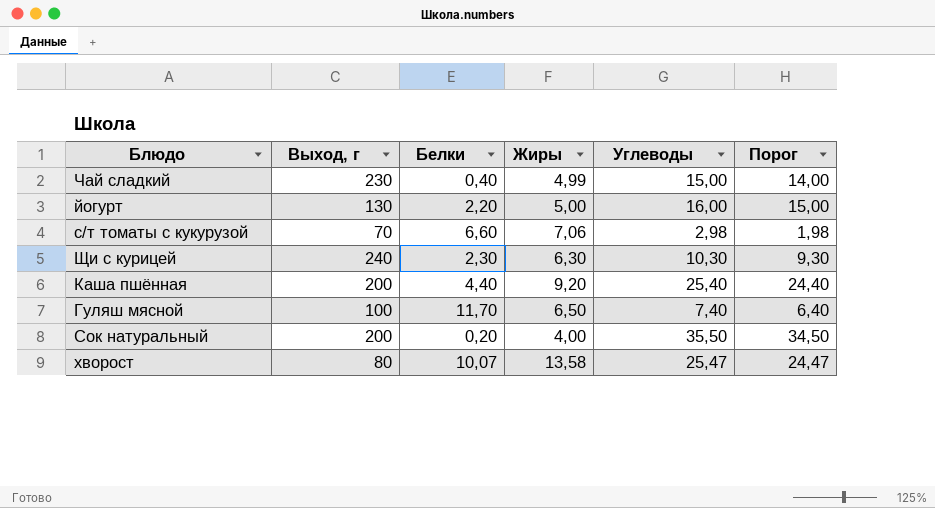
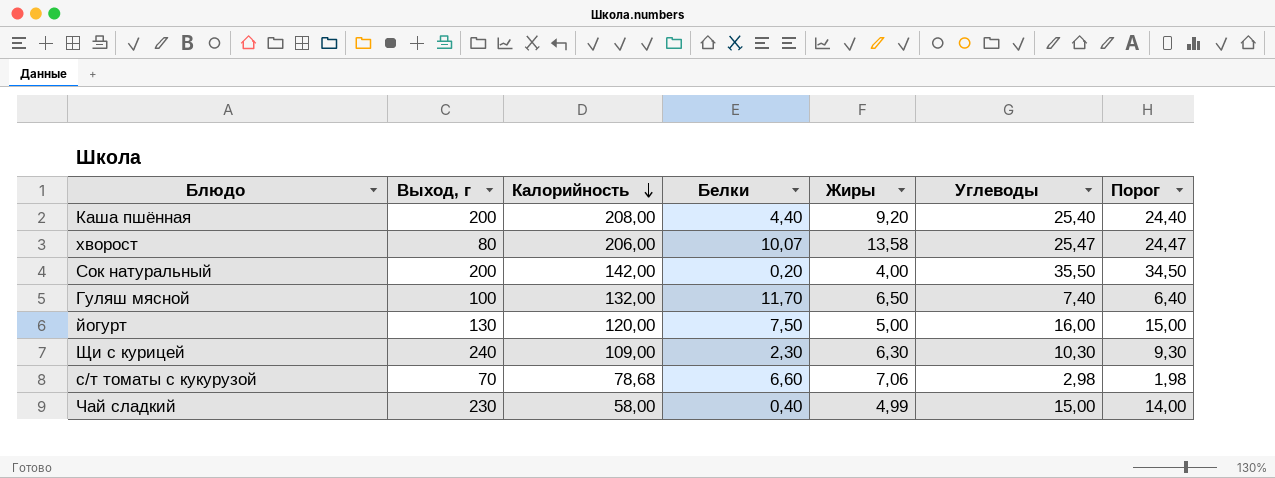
row order: none -> Калорийность descending
column Калорийность | position: none -> 3
йогурт | Белки: 2,20 -> 7,50

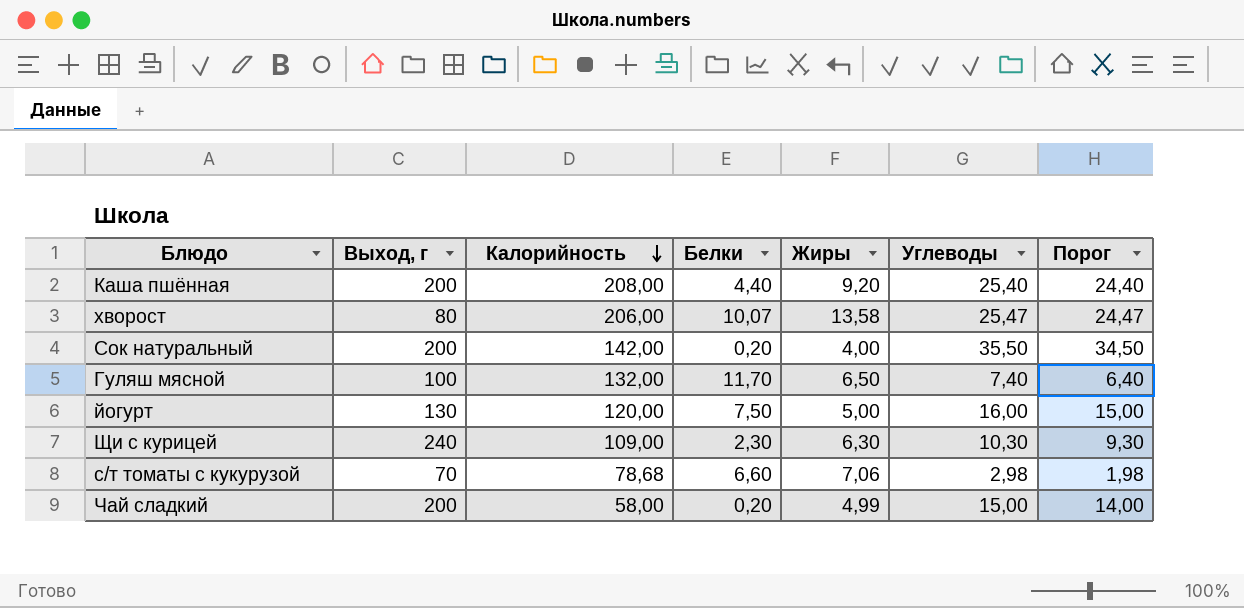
Чай сладкий | Выход, г: 230 -> 200
Чай сладкий | Белки: 0,40 -> 0,20

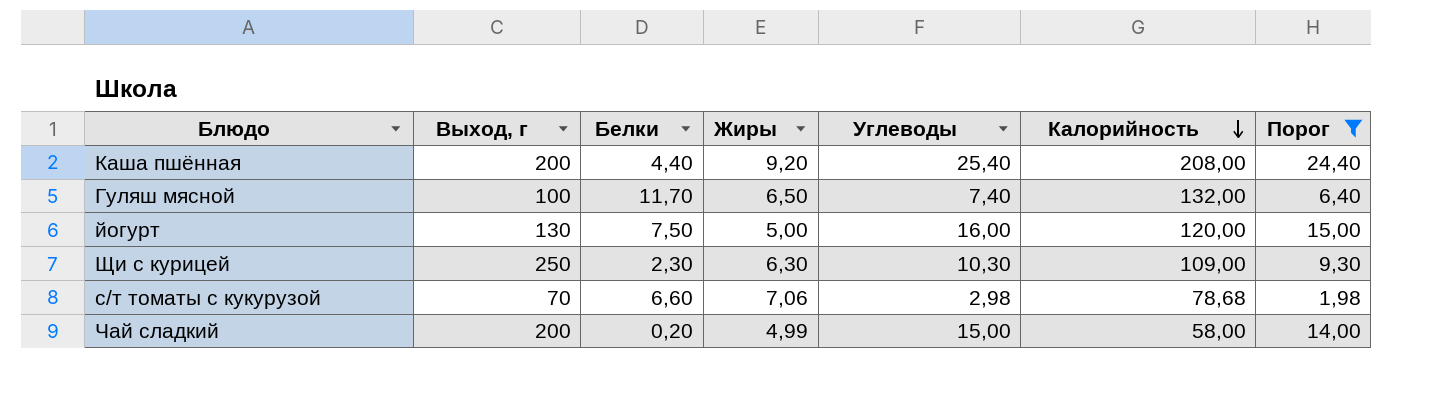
filter: none -> Порог <= 24,40
column Калорийность | position: 3 -> 6
Щи с курицей | Выход, г: 240 -> 250

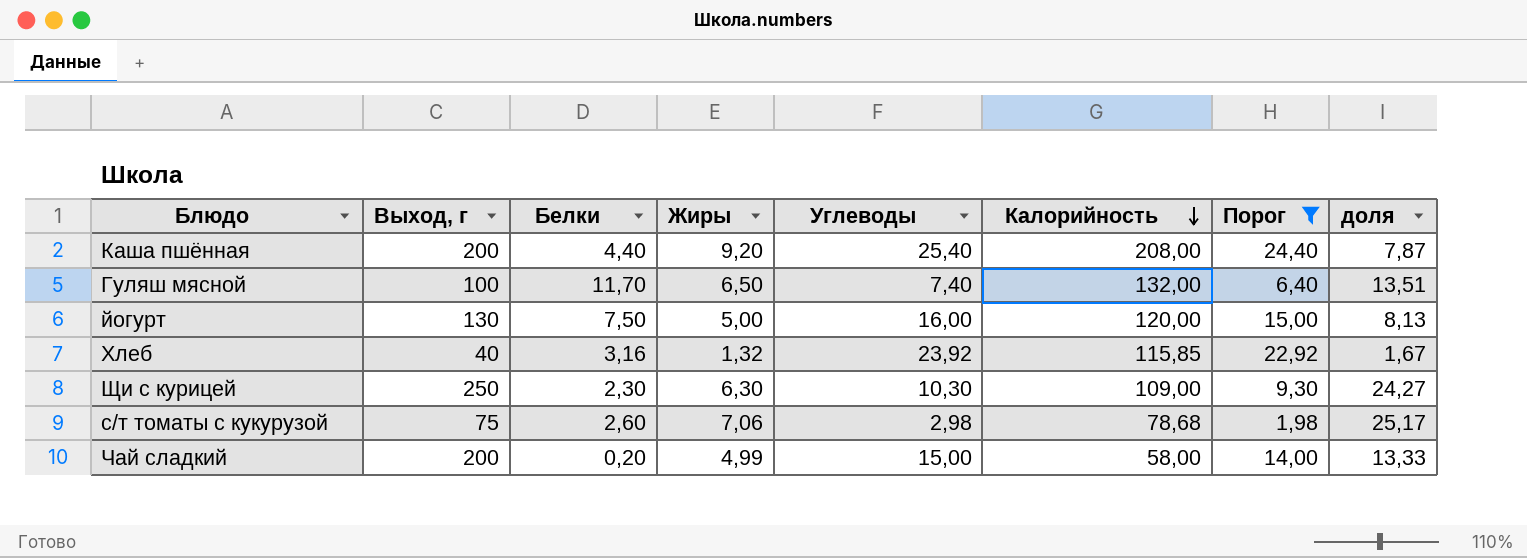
column доля | formula: none -> [Выход, г] / [Углеводы]
row Хлеб: none -> 40 | 3,16 | 1,32 | 23,92 | 115,85 | 22,92 | 1,67
с/т томаты с кукурузой | Выход, г: 70 -> 75
с/т томаты с кукурузой | Белки: 6,60 -> 2,60

